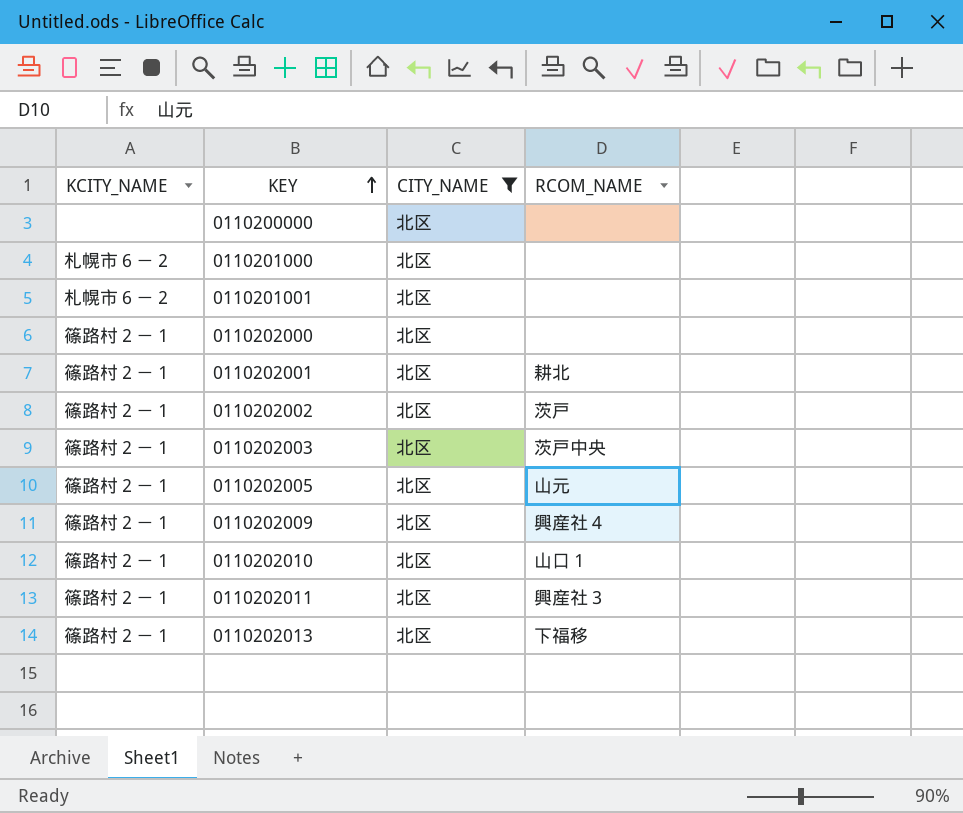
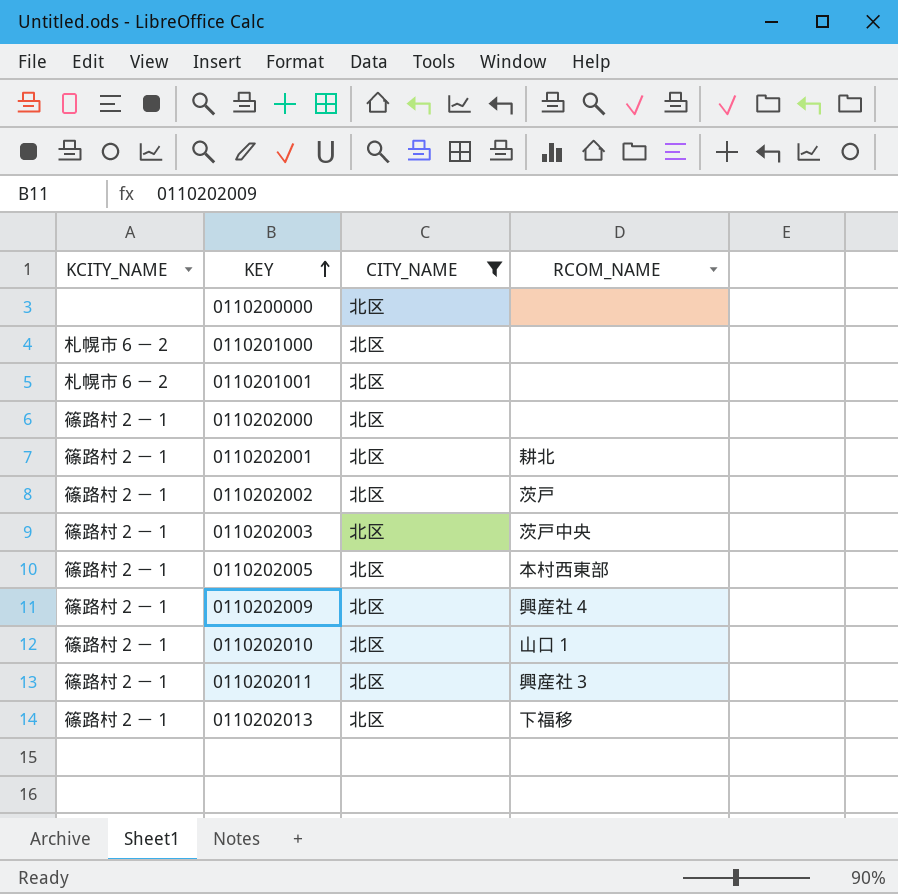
0110202005 | RCOM_NAME: 山元 -> 本村西東部

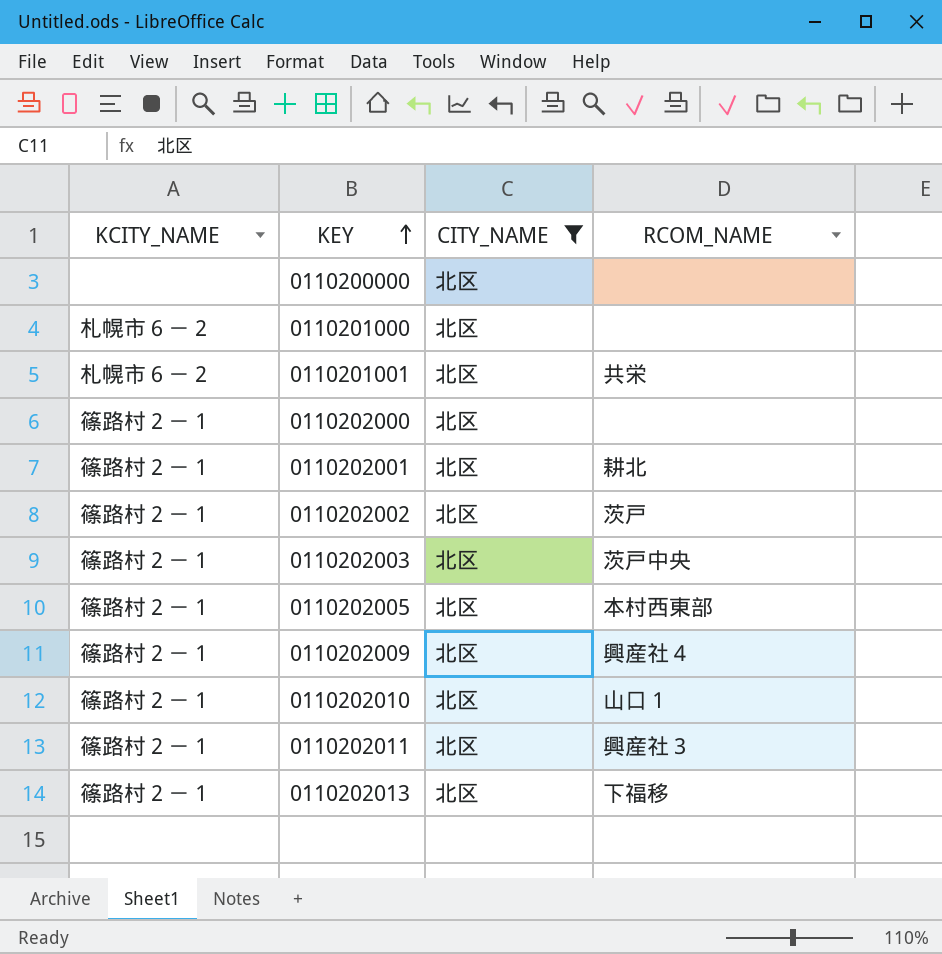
0110201001 | RCOM_NAME: none -> 共栄

